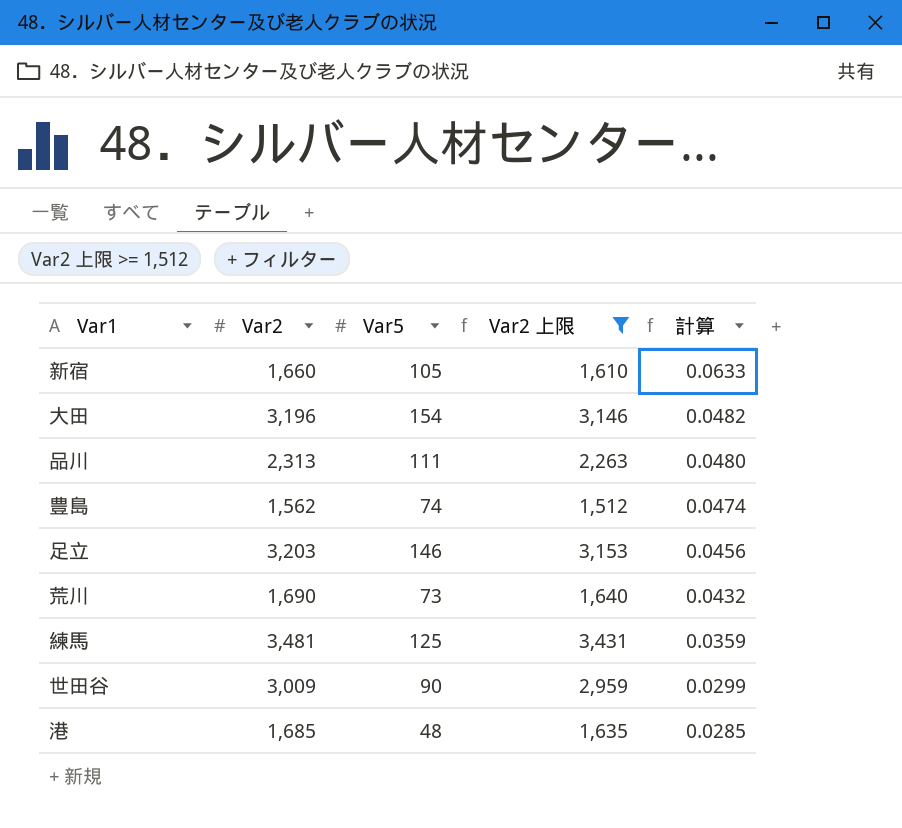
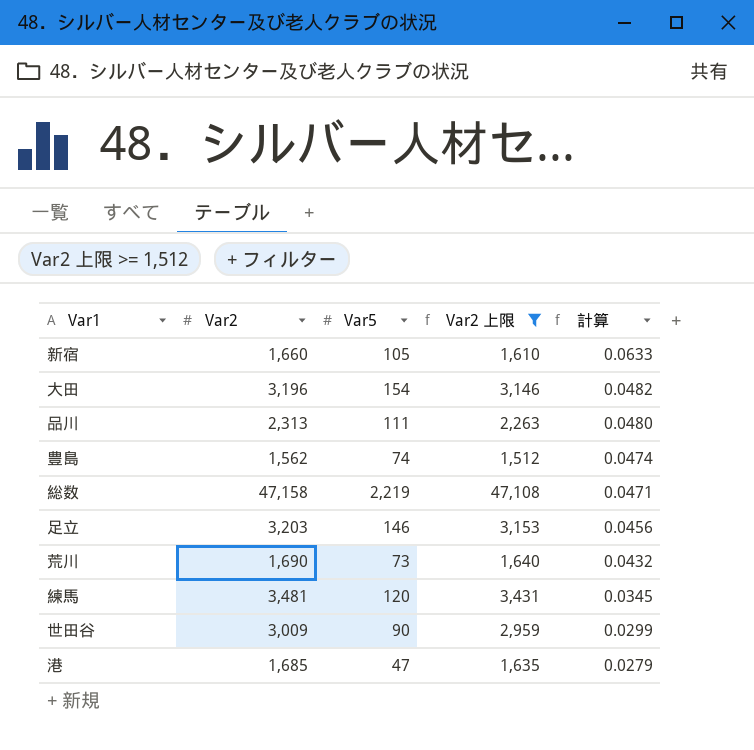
row 総数: none -> 47,158 | 2,219 | 47,108 | 0.0471
練馬 | Var5: 125 -> 120
練馬 | 計算: 0.0359 -> 0.0345
港 | Var5: 48 -> 47
港 | 計算: 0.0285 -> 0.0279

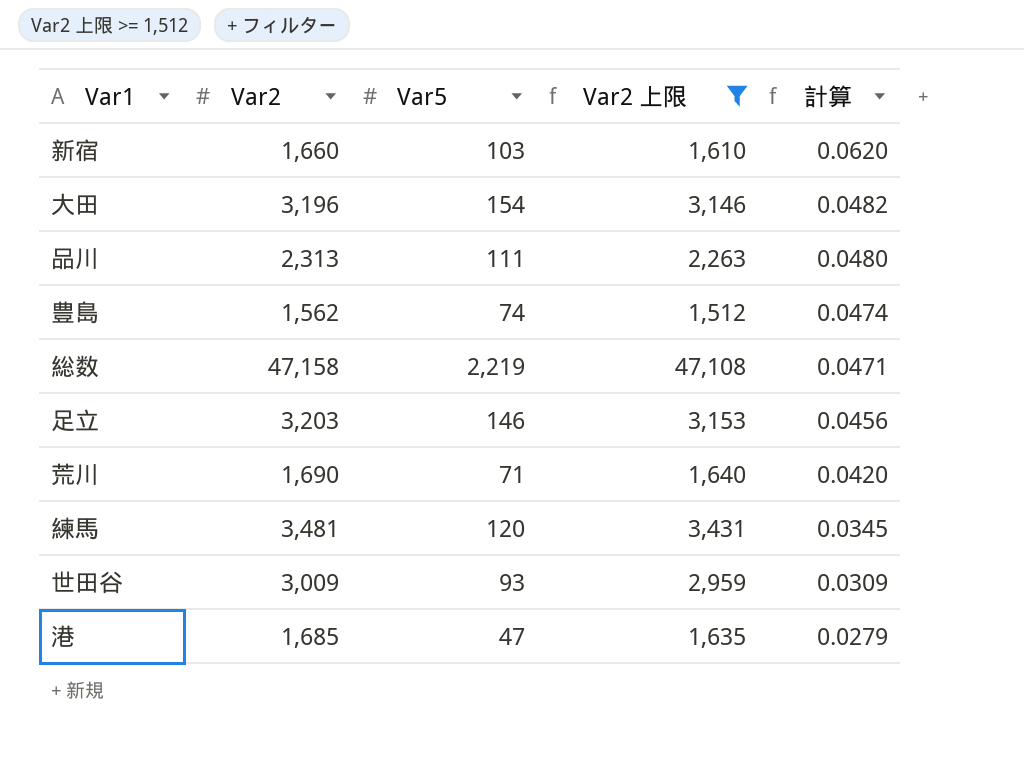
新宿 | Var5: 105 -> 103
新宿 | 計算: 0.0633 -> 0.0620
荒川 | Var5: 73 -> 71
荒川 | 計算: 0.0432 -> 0.0420
世田谷 | Var5: 90 -> 93
世田谷 | 計算: 0.0299 -> 0.0309

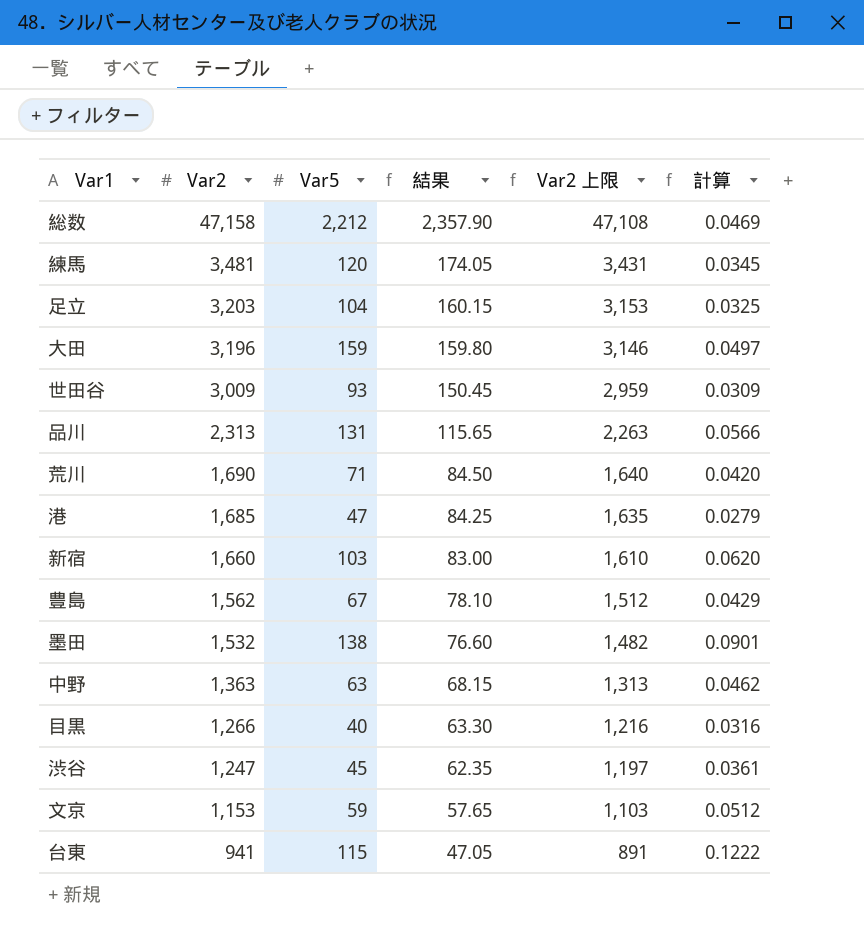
filter: Var2 上限 >= 1,512 -> none
row order: 計算 descending -> Var2 descending
column 結果 | formula: none -> [Var2] * 0.05
総数 | Var5: 2,219 -> 2,212
総数 | 計算: 0.0471 -> 0.0469
足立 | Var5: 146 -> 104
足立 | 計算: 0.0456 -> 0.0325
大田 | Var5: 154 -> 159
大田 | 計算: 0.0482 -> 0.0497
品川 | Var5: 111 -> 131
品川 | 計算: 0.0480 -> 0.0566
豊島 | Var5: 74 -> 67
豊島 | 計算: 0.0474 -> 0.0429

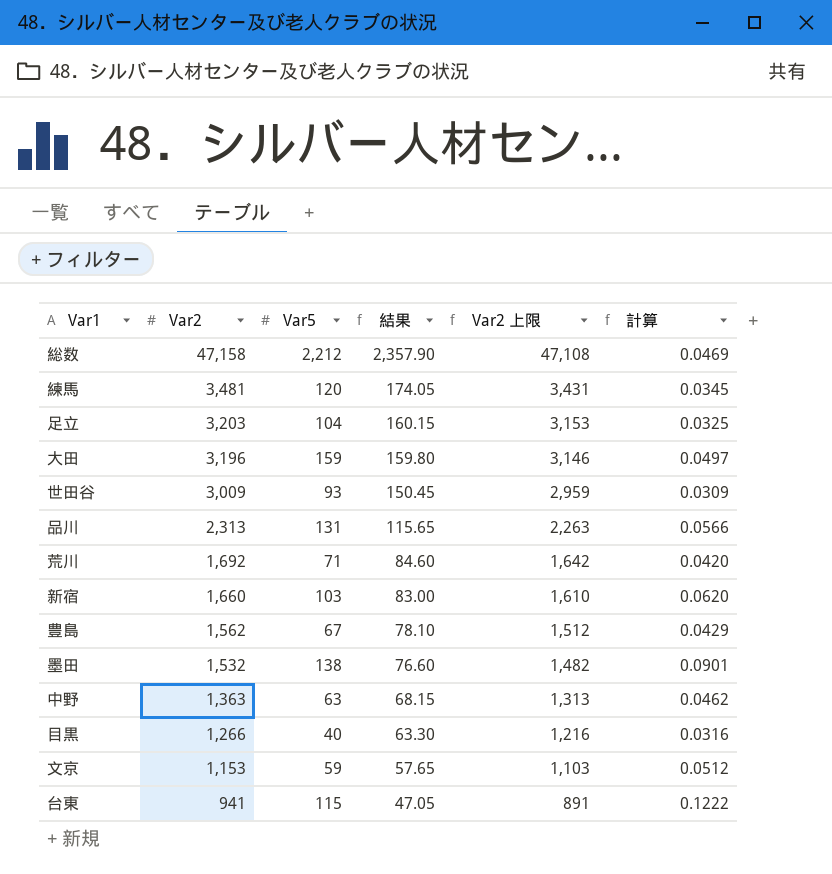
row 港: 1,685 | 47 | 84.25 | 1,635 | 0.0279 -> none
row 渋谷: 1,247 | 45 | 62.35 | 1,197 | 0.0361 -> none
荒川 | Var2: 1,690 -> 1,692
荒川 | 結果: 84.50 -> 84.60
荒川 | Var2 上限: 1,640 -> 1,642

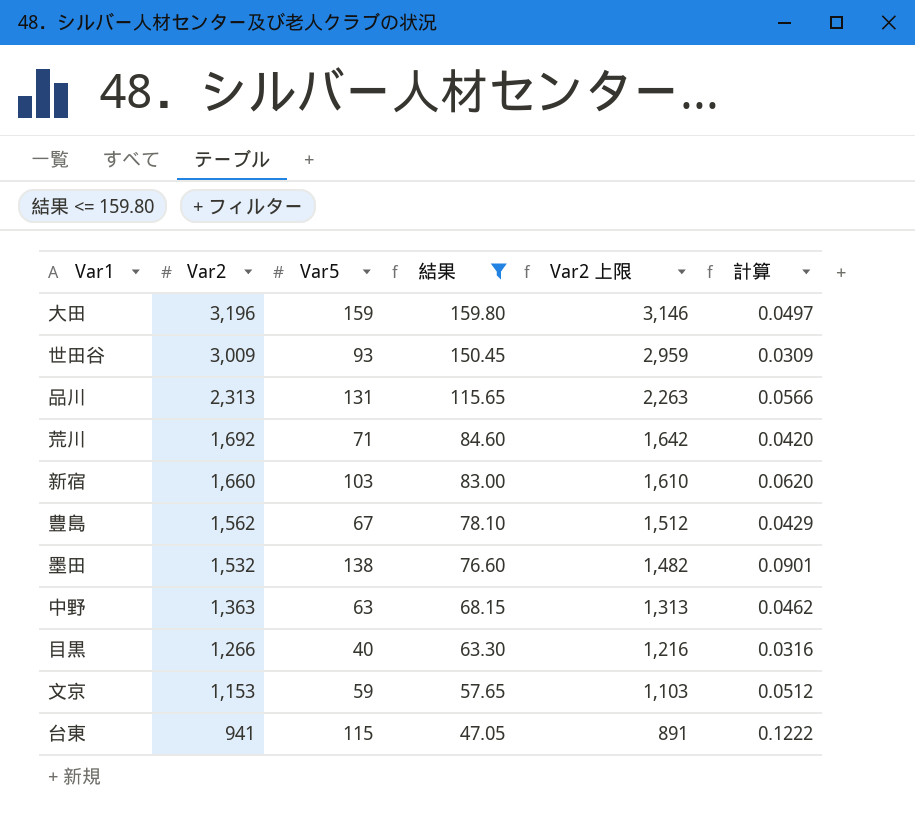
filter: none -> 結果 <= 159.80

